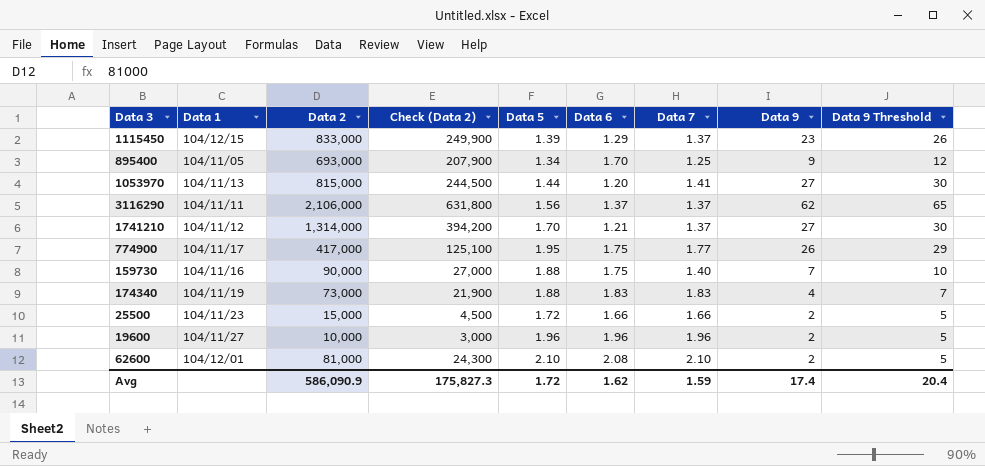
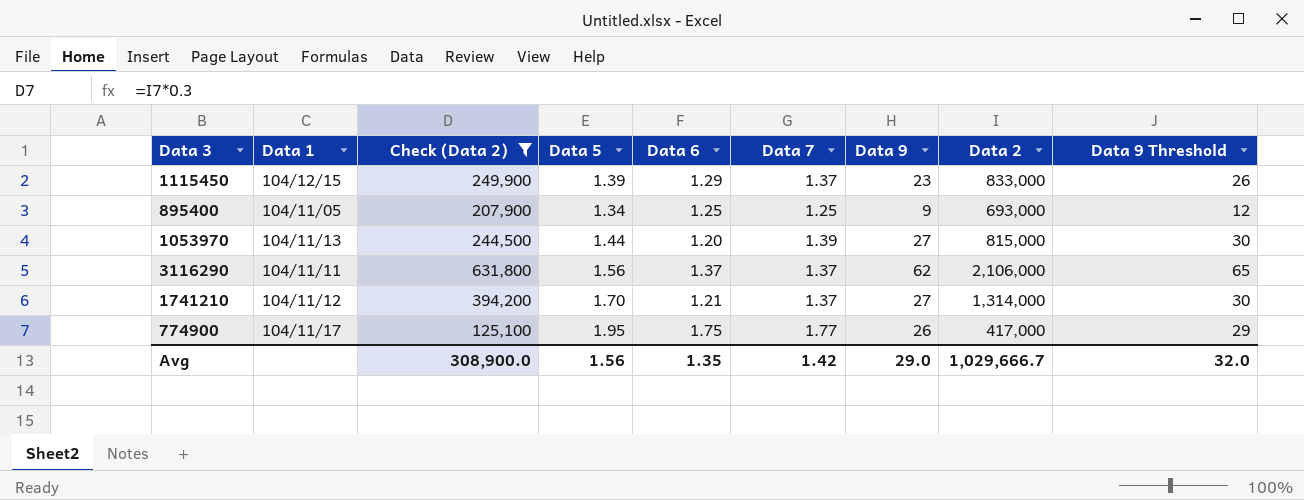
filter: none -> Check (Data 2) >= 125,100
column Data 2 | position: 3 -> 8
895400 | Data 6: 1.70 -> 1.25
1053970 | Data 7: 1.41 -> 1.39
Avg | Check (Data 2): 175,827.3 -> 308,900.0
Avg | Data 5: 1.72 -> 1.56
Avg | Data 6: 1.62 -> 1.35
Avg | Data 7: 1.59 -> 1.42
Avg | Data 9: 17.4 -> 29.0
Avg | Data 2: 586,090.9 -> 1,029,666.7
Avg | Data 9 Threshold: 20.4 -> 32.0

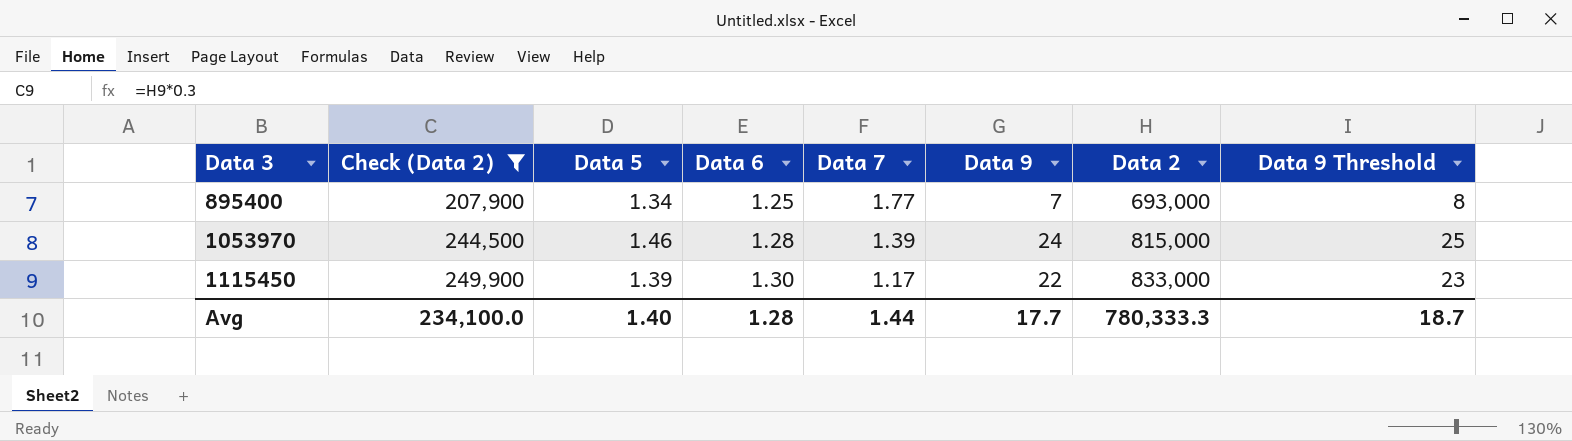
row order: none -> Data 3 ascending
column Data 1 | position: 2 -> none
column Data 9 Threshold | formula: [Data 9] + 3 -> [Data 9] + 1
row 3116290: 104/11/11 | 631,800 | 1.56 | 1.37 | 1.37 | 62 | 2,106,000 | 65 -> none
row 1741210: 104/11/12 | 394,200 | 1.70 | 1.21 | 1.37 | 27 | 1,314,000 | 30 -> none
row 774900: 104/11/17 | 125,100 | 1.95 | 1.75 | 1.77 | 26 | 417,000 | 29 -> none
895400 | Data 7: 1.25 -> 1.77
895400 | Data 9: 9 -> 7
1053970 | Data 5: 1.44 -> 1.46
1053970 | Data 6: 1.20 -> 1.28
1053970 | Data 9: 27 -> 24
1115450 | Data 6: 1.29 -> 1.30
1115450 | Data 7: 1.37 -> 1.17
1115450 | Data 9: 23 -> 22
Avg | Check (Data 2): 308,900.0 -> 234,100.0
Avg | Data 5: 1.56 -> 1.40
Avg | Data 6: 1.35 -> 1.28
Avg | Data 7: 1.42 -> 1.44
Avg | Data 9: 29.0 -> 17.7
Avg | Data 2: 1,029,666.7 -> 780,333.3
Avg | Data 9 Threshold: 32.0 -> 18.7

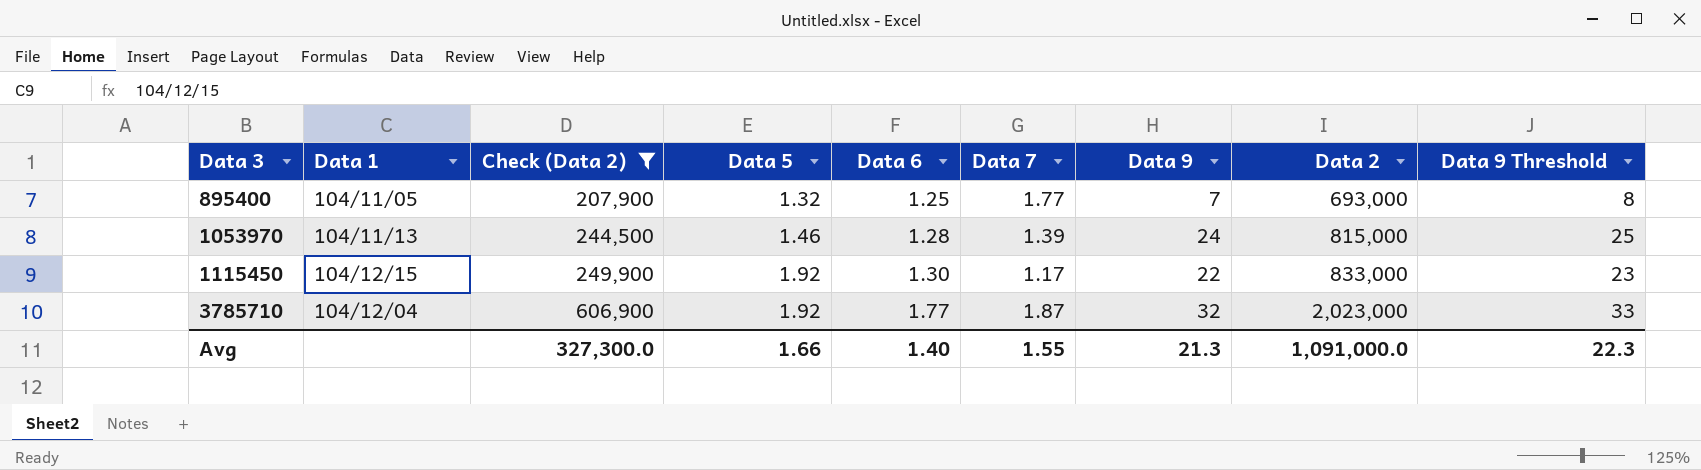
column Data 1 | position: none -> 2
895400 | Data 5: 1.34 -> 1.32
1115450 | Data 5: 1.39 -> 1.92
row 3785710: none -> 104/12/04 | 606,900 | 1.92 | 1.77 | 1.87 | 32 | 2,023,000 | 33
Avg | Check (Data 2): 234,100.0 -> 327,300.0
Avg | Data 5: 1.40 -> 1.66
Avg | Data 6: 1.28 -> 1.40
Avg | Data 7: 1.44 -> 1.55
Avg | Data 9: 17.7 -> 21.3
Avg | Data 2: 780,333.3 -> 1,091,000.0
Avg | Data 9 Threshold: 18.7 -> 22.3

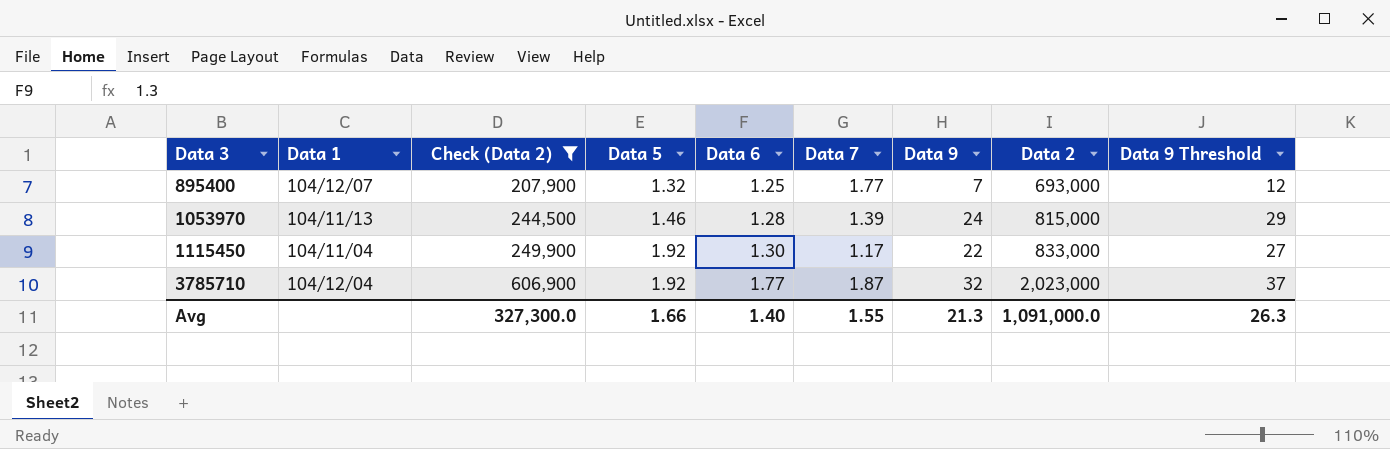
column Data 9 Threshold | formula: [Data 9] + 1 -> [Data 9] + 5
895400 | Data 1: 104/11/05 -> 104/12/07
1115450 | Data 1: 104/12/15 -> 104/11/04
Avg | Data 9 Threshold: 22.3 -> 26.3

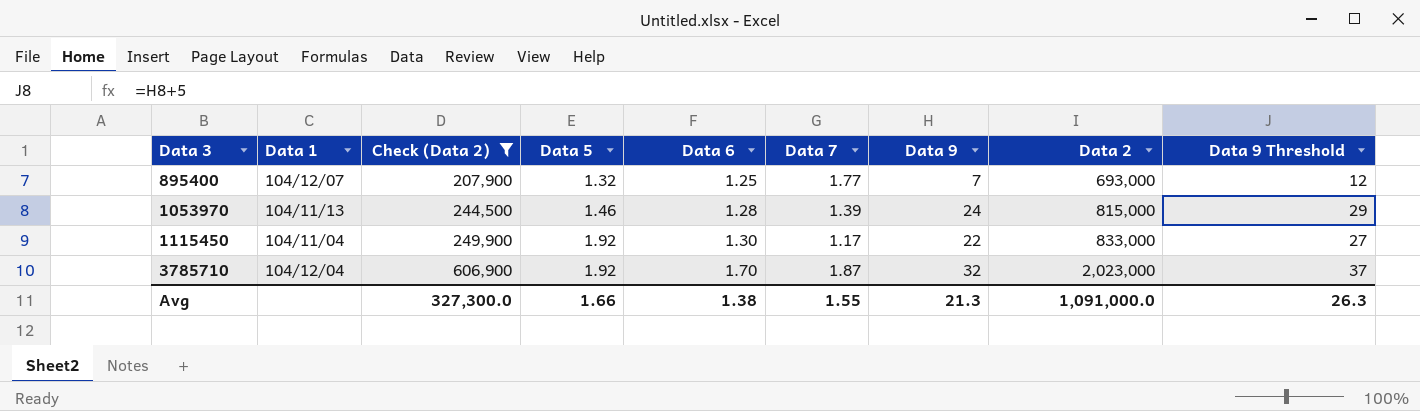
3785710 | Data 6: 1.77 -> 1.70
Avg | Data 6: 1.40 -> 1.38

